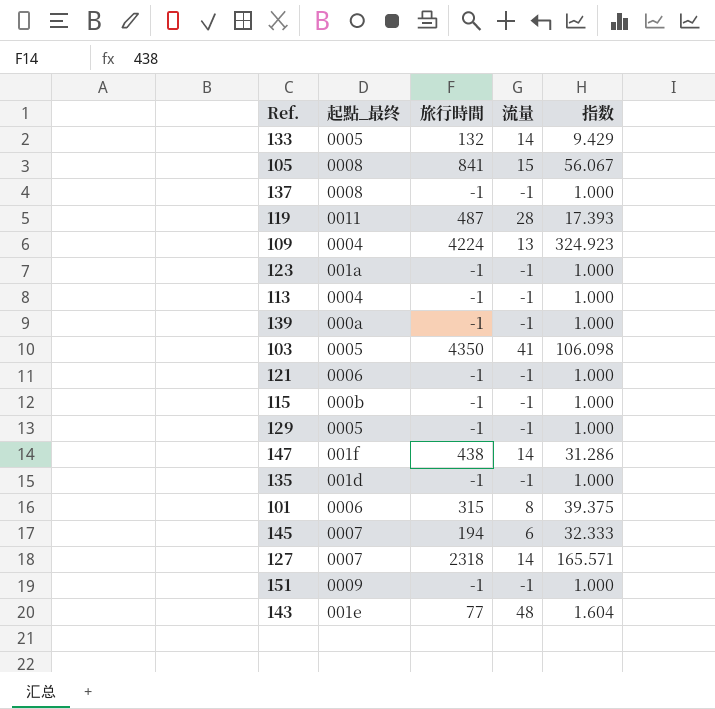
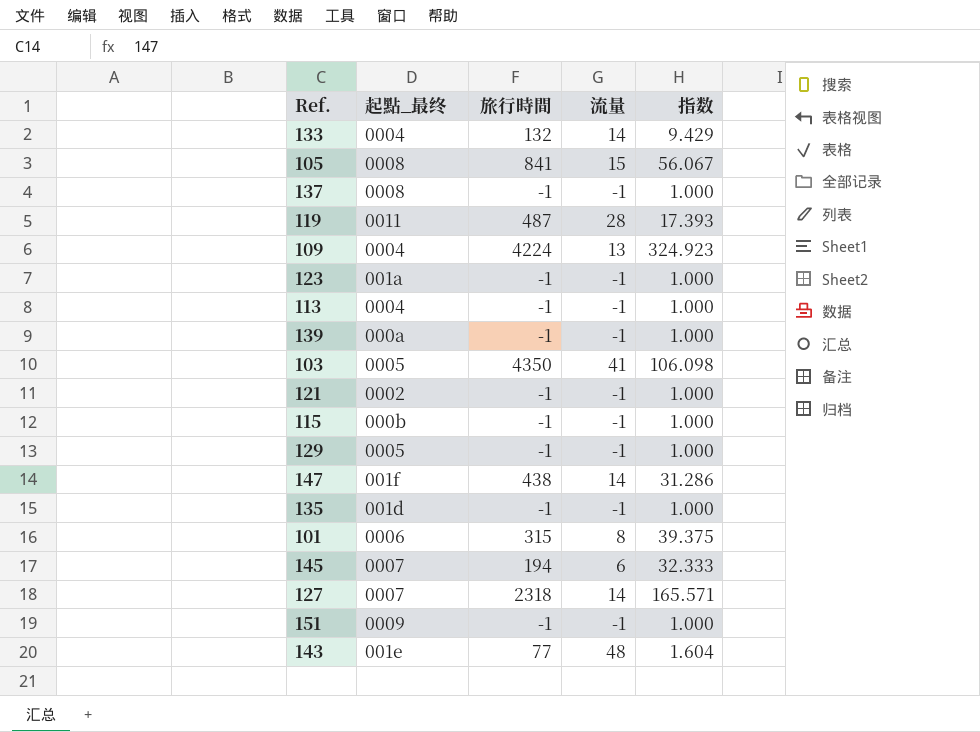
133 | 起點_最终: 0005 -> 0004
121 | 起點_最终: 0006 -> 0002

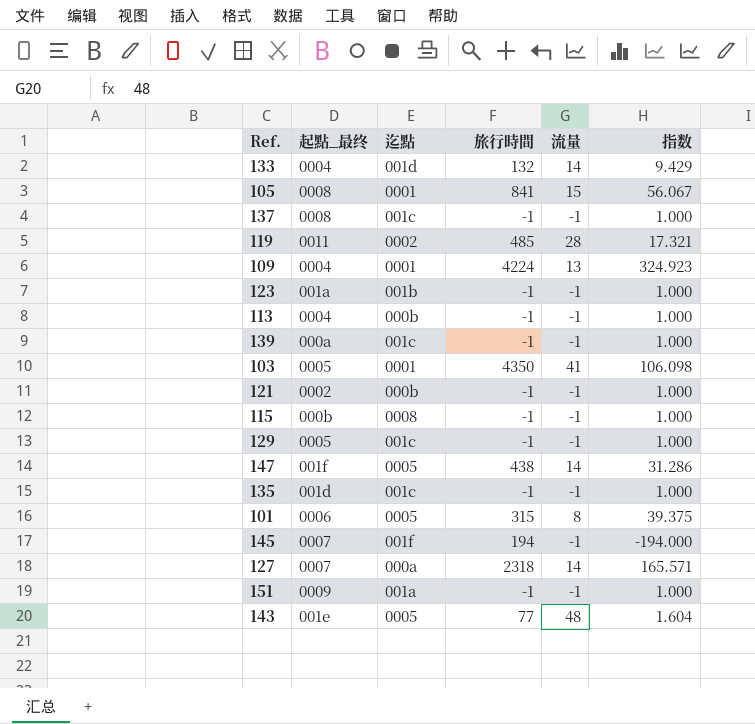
column 迄點 | position: none -> 3
119 | 旅行時間: 487 -> 485
119 | 指数: 17.393 -> 17.321
145 | 流量: 6 -> -1
145 | 指数: 32.333 -> -194.000

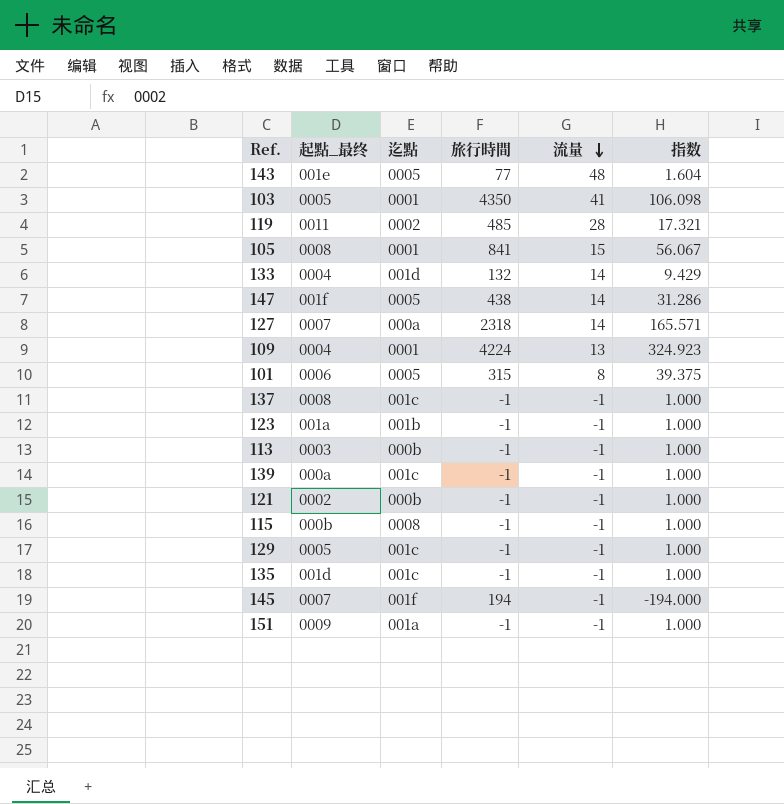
row order: none -> 流量 descending
113 | 起點_最终: 0004 -> 0003

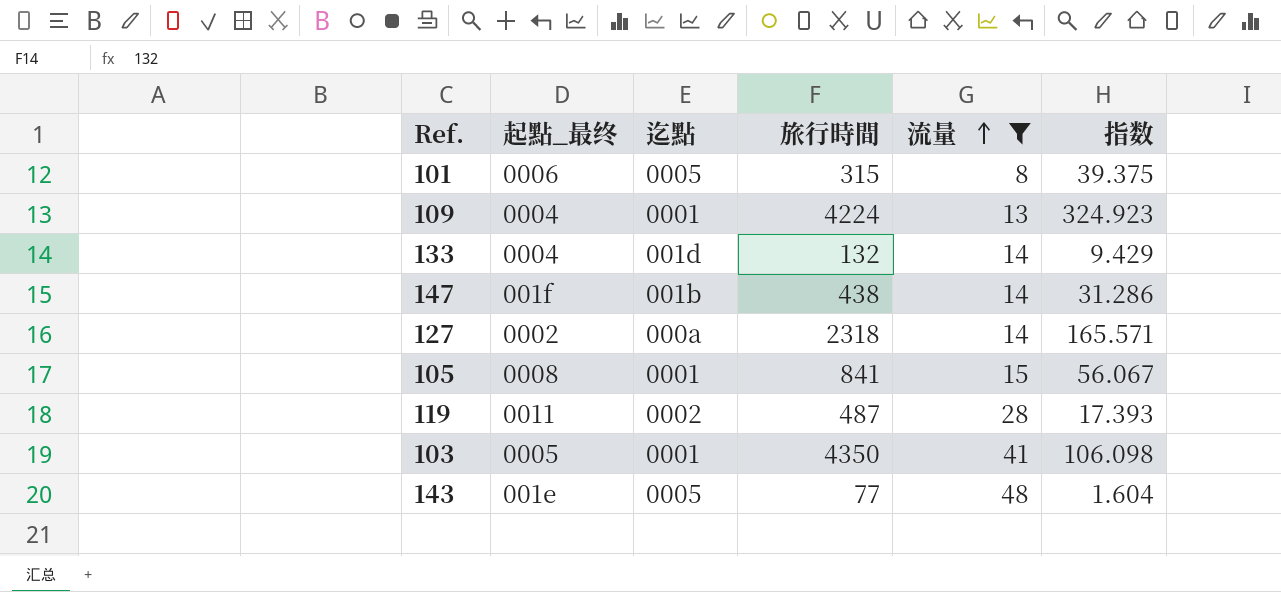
filter: none -> 流量 != -1
row order: 流量 descending -> 流量 ascending
147 | 迄點: 0005 -> 001b
127 | 起點_最终: 0007 -> 0002
119 | 旅行時間: 485 -> 487
119 | 指数: 17.321 -> 17.393

